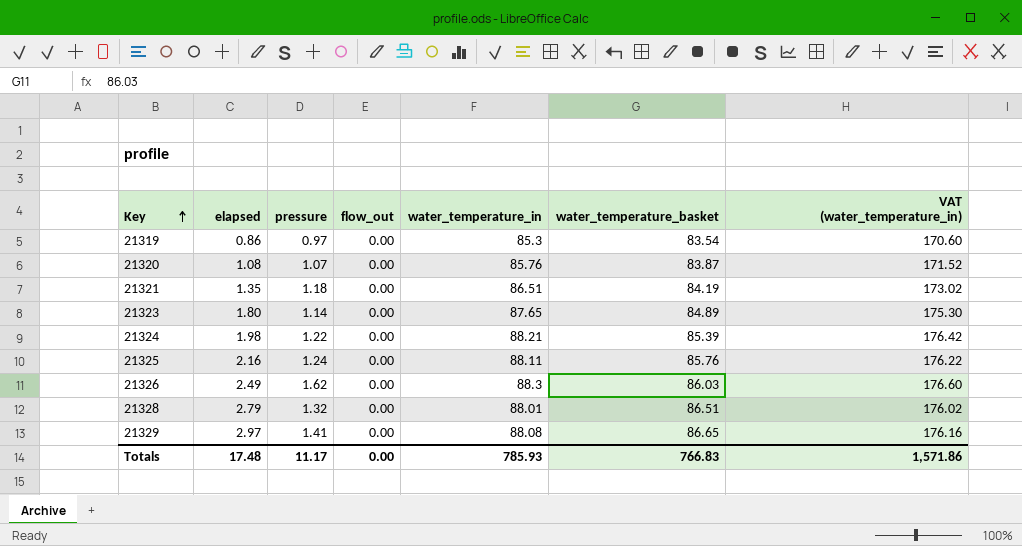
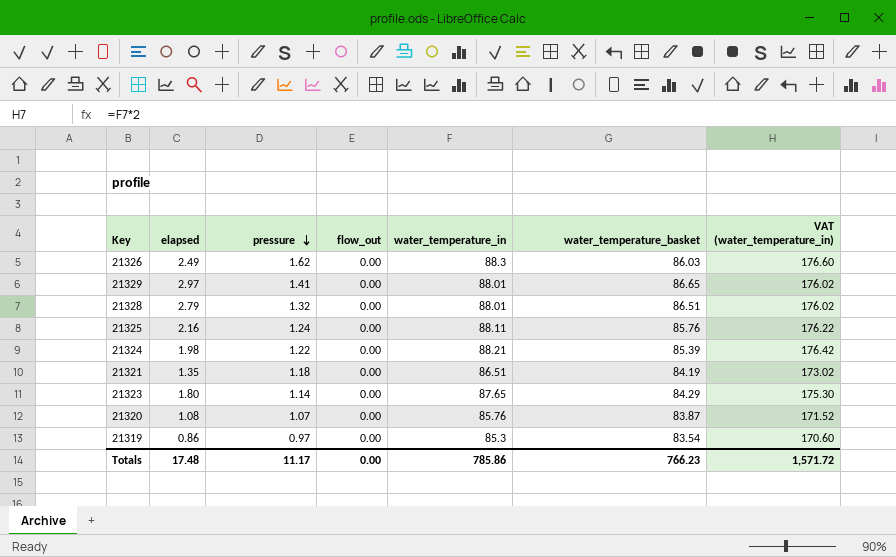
row order: Key ascending -> pressure descending
21329 | water_temperature_in: 88.08 -> 88.01
21329 | VAT (water_temperature_in): 176.16 -> 176.02
21323 | water_temperature_basket: 84.89 -> 84.29
Totals | water_temperature_in: 785.93 -> 785.86
Totals | water_temperature_basket: 766.83 -> 766.23
Totals | VAT (water_temperature_in): 1,571.86 -> 1,571.72

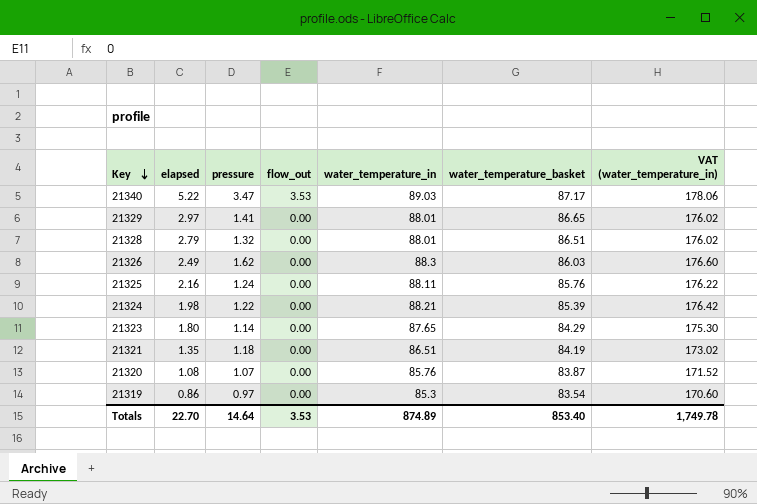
row order: pressure descending -> Key descending
row 21340: none -> 5.22 | 3.47 | 3.53 | 89.03 | 87.17 | 178.06
Totals | elapsed: 17.48 -> 22.70
Totals | pressure: 11.17 -> 14.64
Totals | flow_out: 0.00 -> 3.53
Totals | water_temperature_in: 785.86 -> 874.89
Totals | water_temperature_basket: 766.23 -> 853.40
Totals | VAT (water_temperature_in): 1,571.72 -> 1,749.78

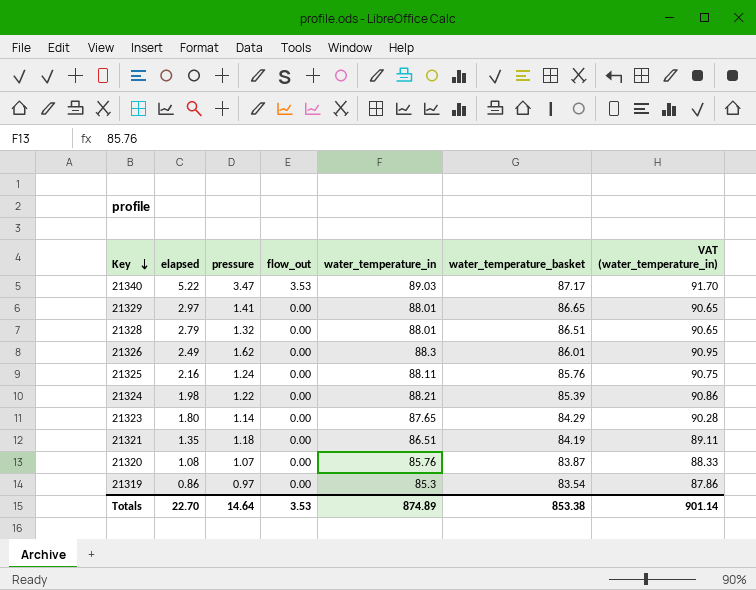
column VAT (water_temperature_in) | formula: [water_temperature_in] * 2 -> [water_temperature_in] * 1.03
21326 | water_temperature_basket: 86.03 -> 86.01
Totals | water_temperature_basket: 853.40 -> 853.38
Totals | VAT (water_temperature_in): 1,749.78 -> 901.14

